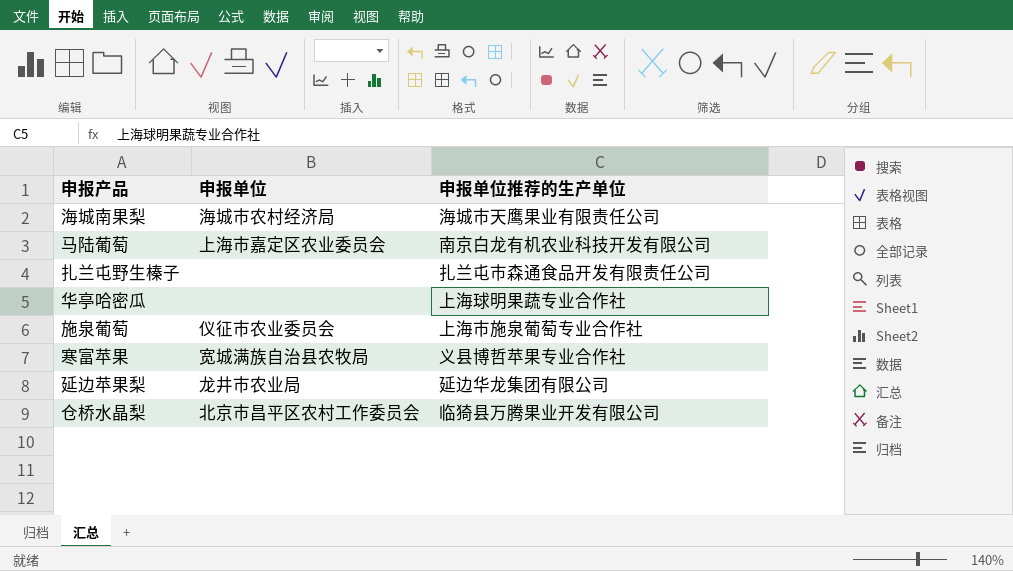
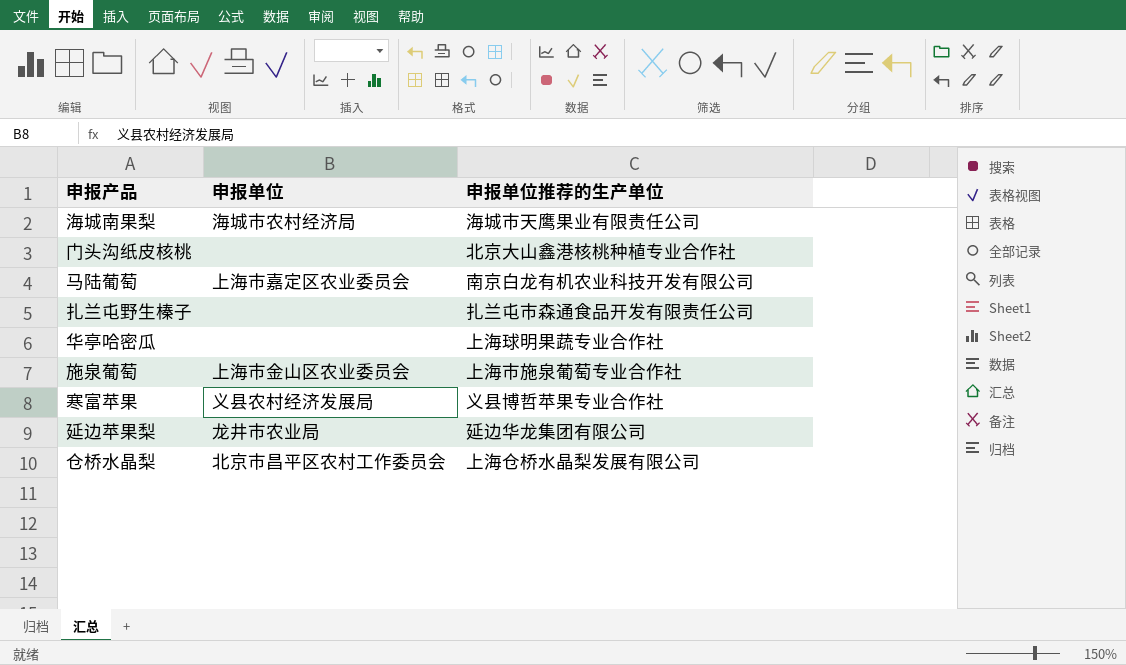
row 门头沟纸皮核桃: none -> none | 北京大山鑫港核桃种植专业合作社
施泉葡萄 | 申报单位: 仪征市农业委员会 -> 上海市金山区农业委员会
寒富苹果 | 申报单位: 宽城满族自治县农牧局 -> 义县农村经济发展局
仓桥水晶梨 | 申报单位推荐的生产单位: 临猗县万腾果业开发有限公司 -> 上海仓桥水晶梨发展有限公司

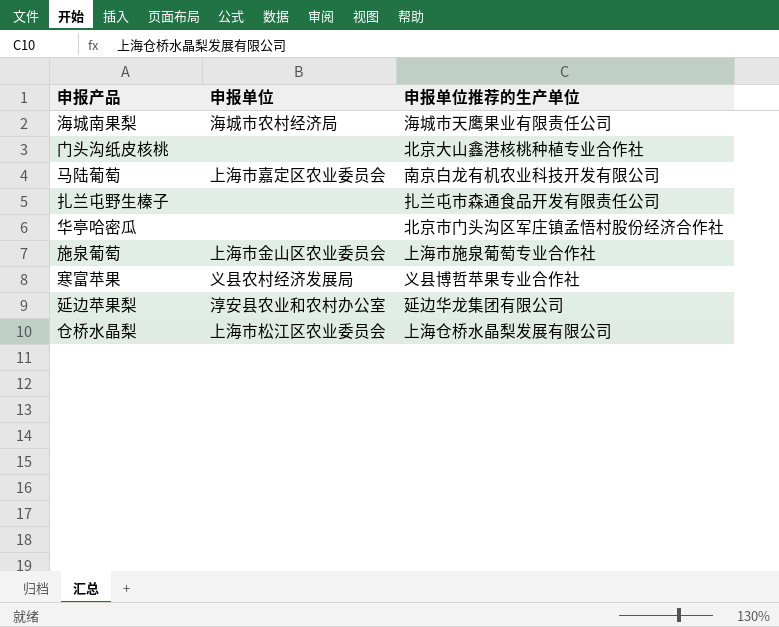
华亭哈密瓜 | 申报单位推荐的生产单位: 上海球明果蔬专业合作社 -> 北京市门头沟区军庄镇孟悟村股份经济合作社
延边苹果梨 | 申报单位: 龙井市农业局 -> 淳安县农业和农村办公室
仓桥水晶梨 | 申报单位: 北京市昌平区农村工作委员会 -> 上海市松江区农业委员会

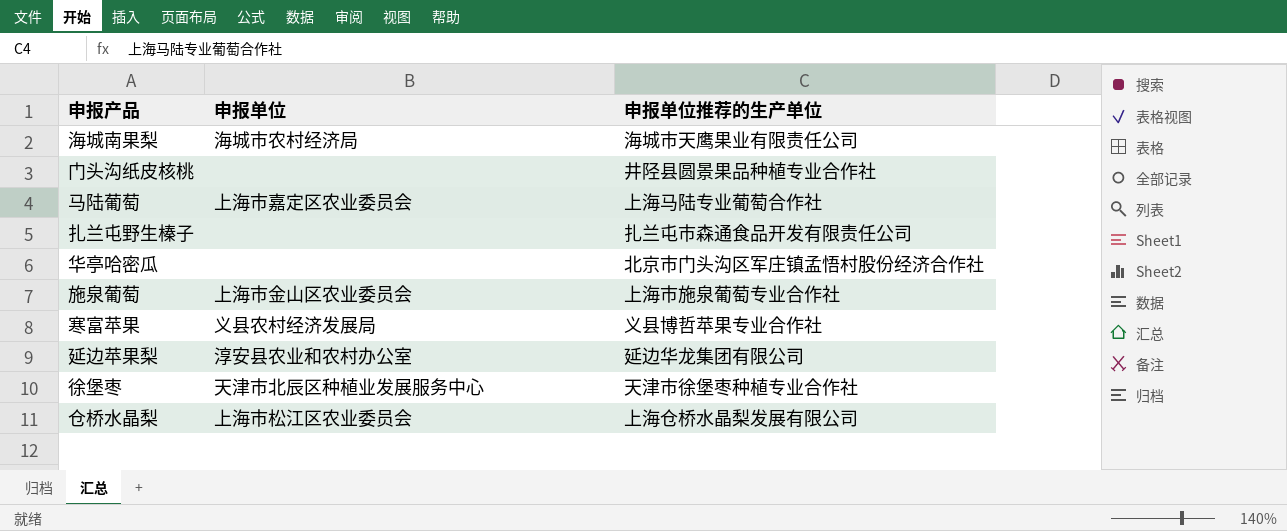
门头沟纸皮核桃 | 申报单位推荐的生产单位: 北京大山鑫港核桃种植专业合作社 -> 井陉县圆景果品种植专业合作社
马陆葡萄 | 申报单位推荐的生产单位: 南京白龙有机农业科技开发有限公司 -> 上海马陆专业葡萄合作社
row 徐堡枣: none -> 天津市北辰区种植业发展服务中心 | 天津市徐堡枣种植专业合作社

